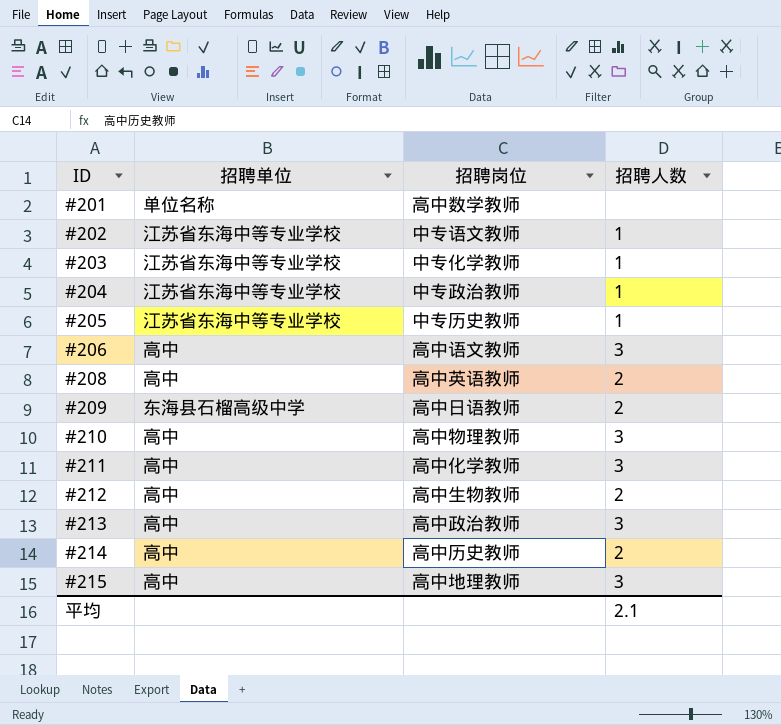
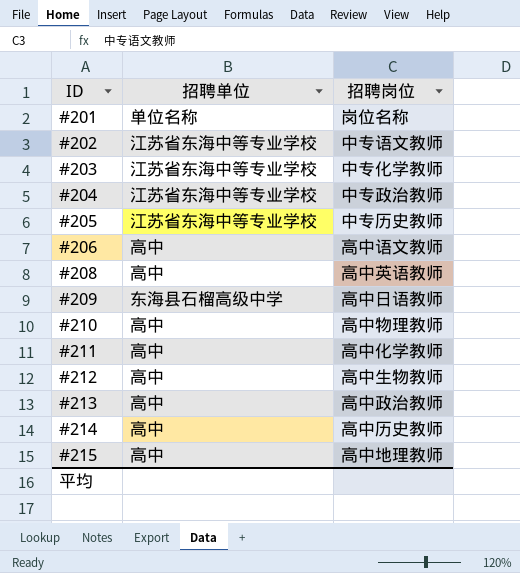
column 招聘人数 | position: 4 -> none
#201 | 招聘岗位: 高中数学教师 -> 岗位名称

